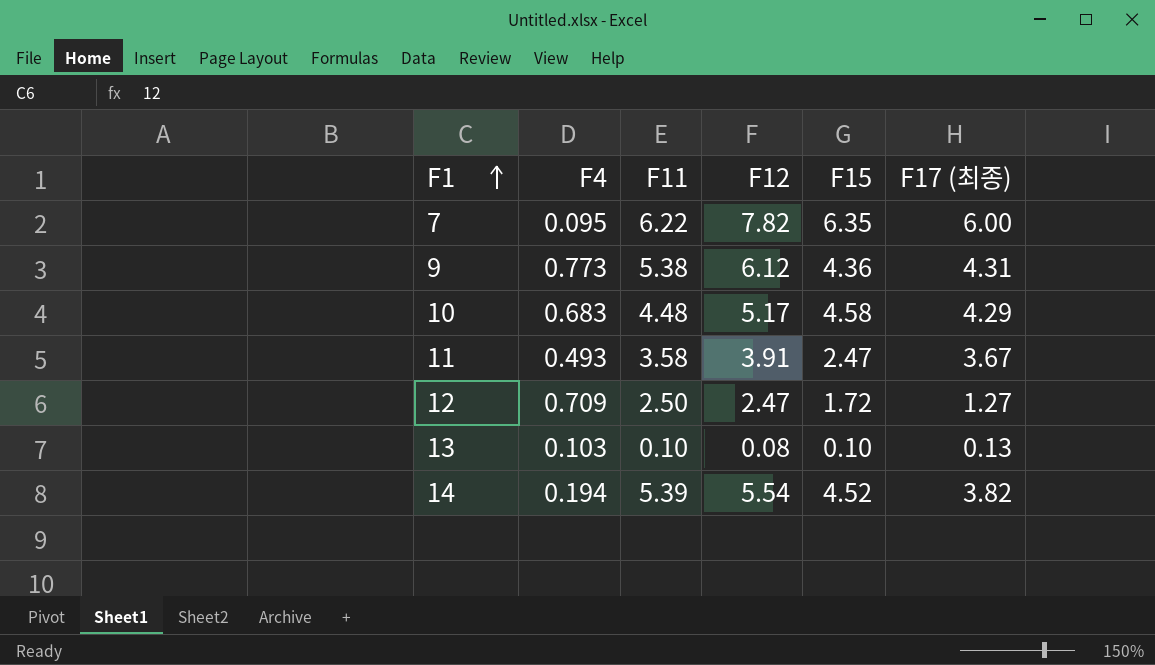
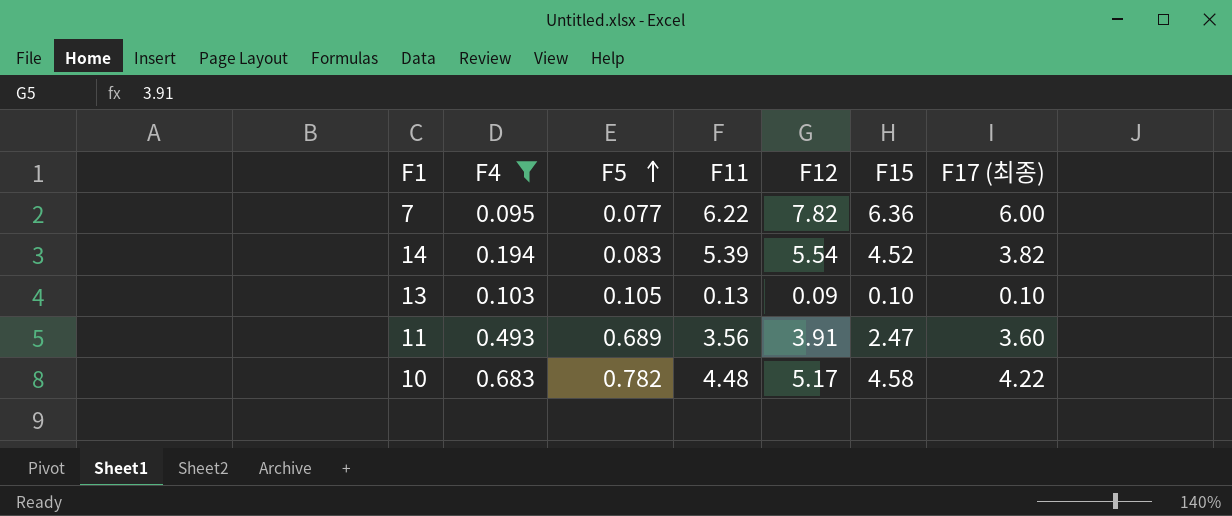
filter: none -> F4 <= 0.683
row order: F1 ascending -> F5 ascending
column F5 | position: none -> 3
7 | F15: 6.35 -> 6.36
13 | F11: 0.10 -> 0.13
13 | F12: 0.08 -> 0.09
13 | F17 (최종): 0.13 -> 0.10
11 | F11: 3.58 -> 3.56
11 | F17 (최종): 3.67 -> 3.60
10 | F17 (최종): 4.29 -> 4.22

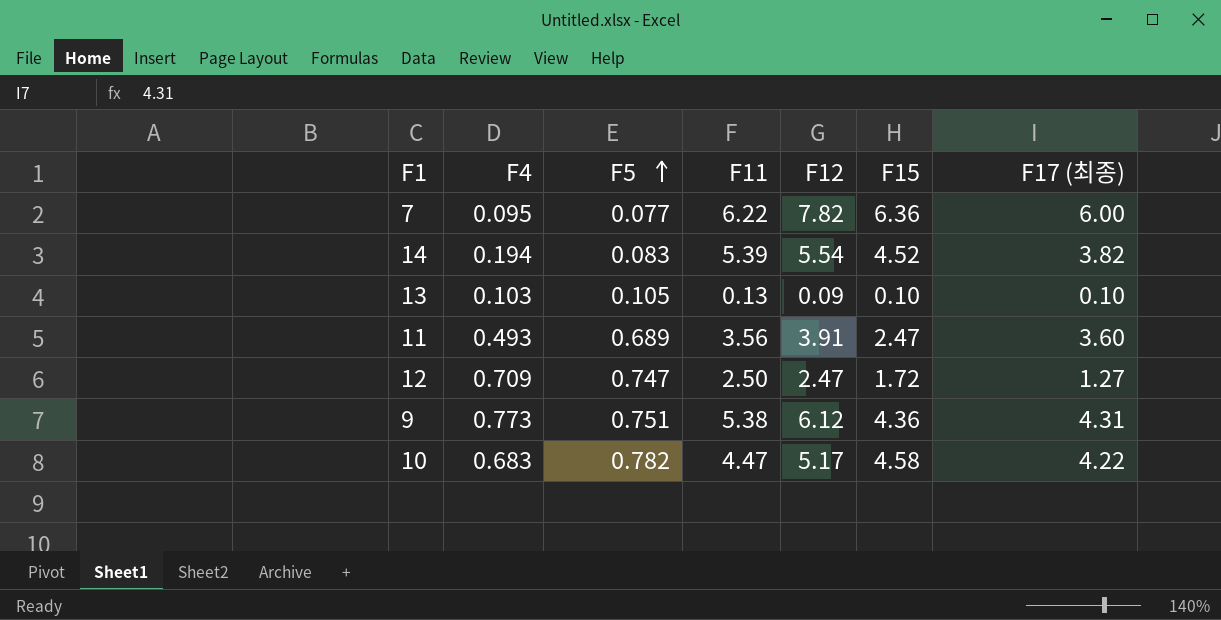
filter: F4 <= 0.683 -> none
10 | F11: 4.48 -> 4.47

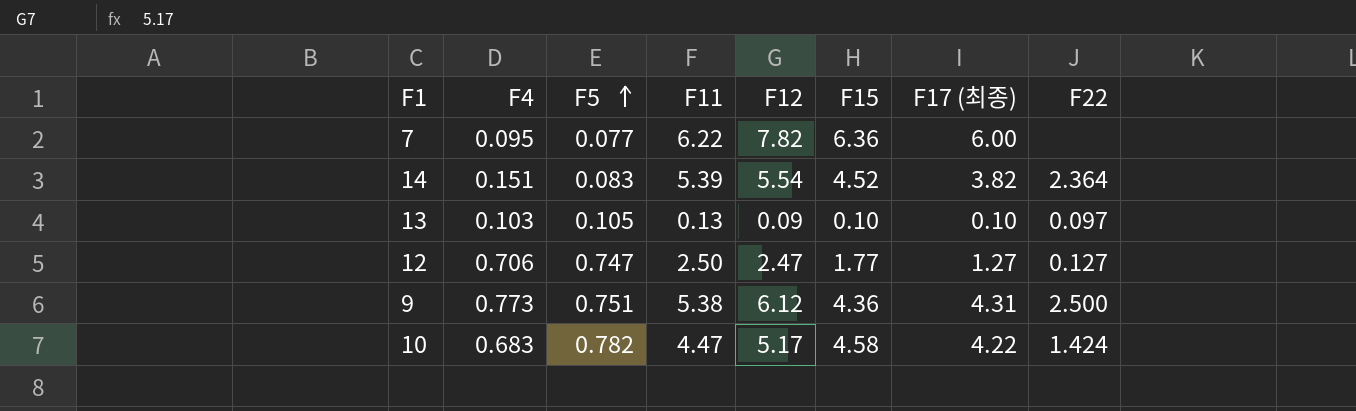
column F22 | position: none -> 8
row 11: 0.493 | 0.689 | 3.56 | 3.91 | 2.47 | 3.60 -> none
14 | F4: 0.194 -> 0.151
12 | F4: 0.709 -> 0.706
12 | F15: 1.72 -> 1.77

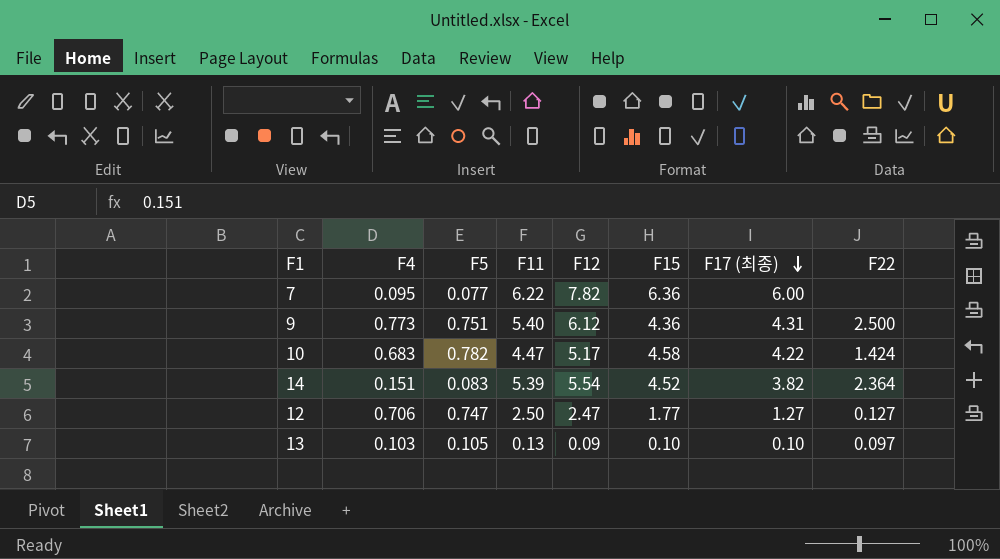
row order: F5 ascending -> F17 (최종) descending
9 | F11: 5.38 -> 5.40

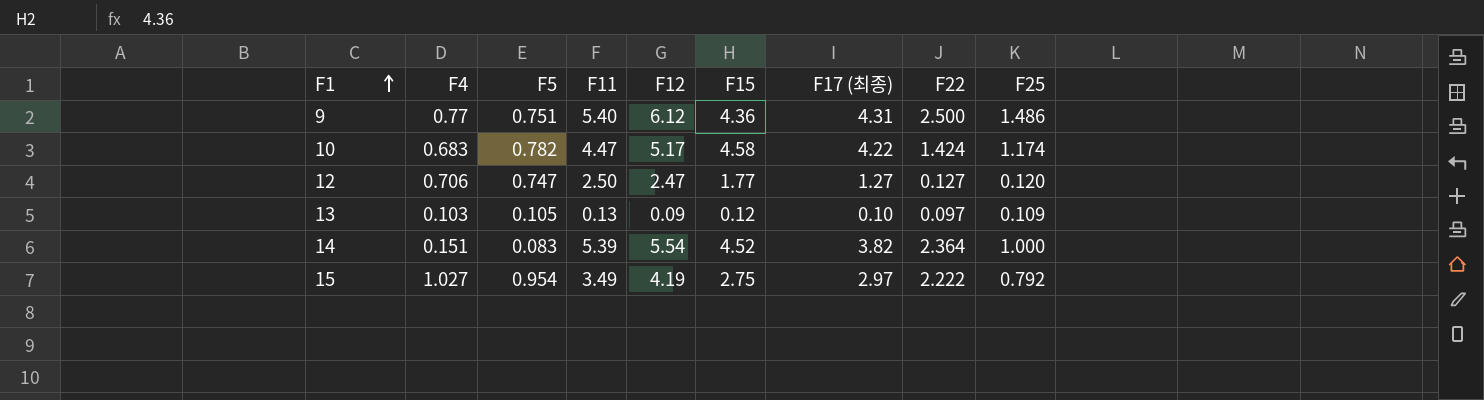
row order: F17 (최종) descending -> F1 ascending
column F25 | position: none -> 9
row 7: 0.095 | 0.077 | 6.22 | 7.82 | 6.36 | 6.00 | none -> none
9 | F4: 0.773 -> 0.77
13 | F15: 0.10 -> 0.12
row 15: none -> 1.027 | 0.954 | 3.49 | 4.19 | 2.75 | 2.97 | 2.222 | 0.792

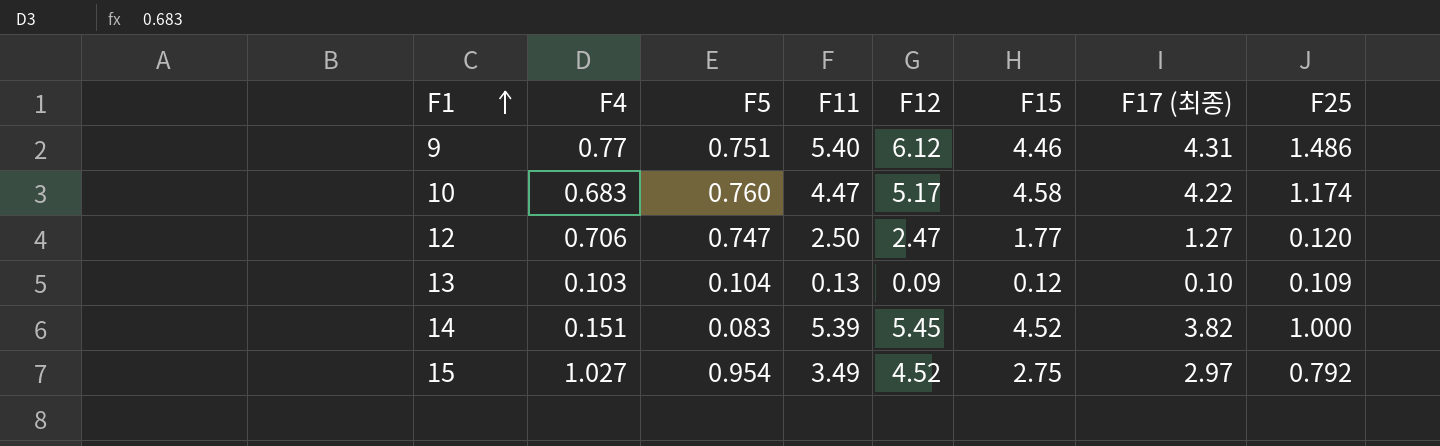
column F22 | position: 8 -> none
9 | F15: 4.36 -> 4.46
10 | F5: 0.782 -> 0.760
13 | F5: 0.105 -> 0.104
14 | F12: 5.54 -> 5.45
15 | F12: 4.19 -> 4.52

